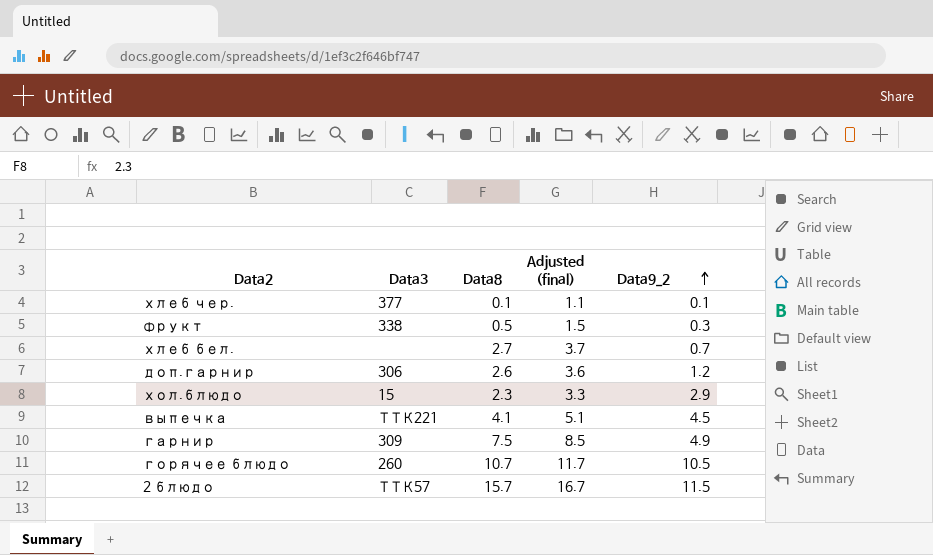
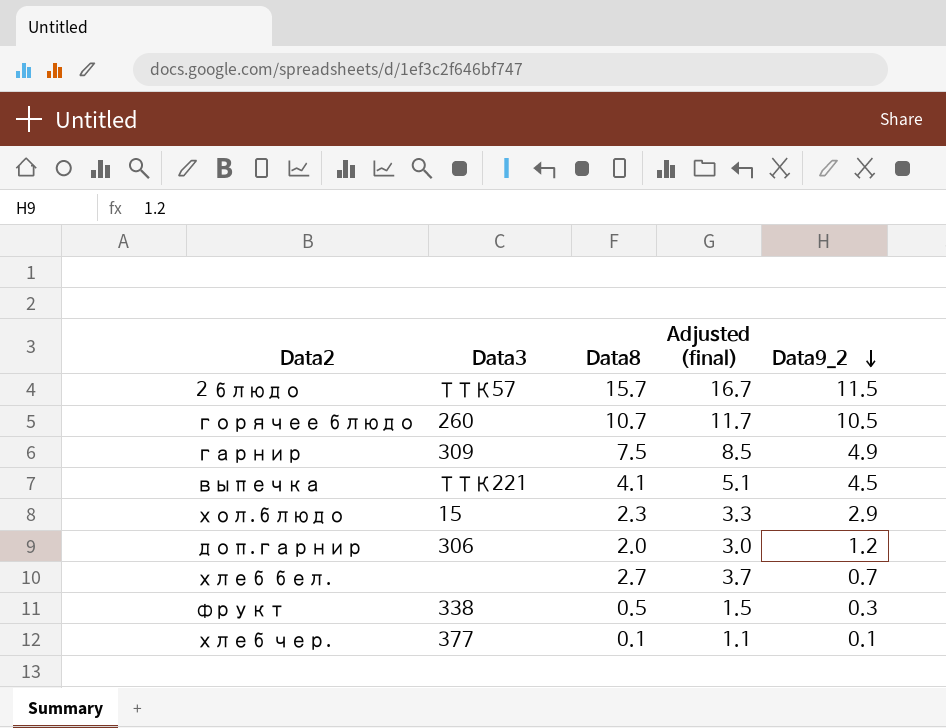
row order: Data9_2 ascending -> Data9_2 descending
доп.гарнир | Data8: 2.6 -> 2.0
доп.гарнир | Adjusted (final): 3.6 -> 3.0

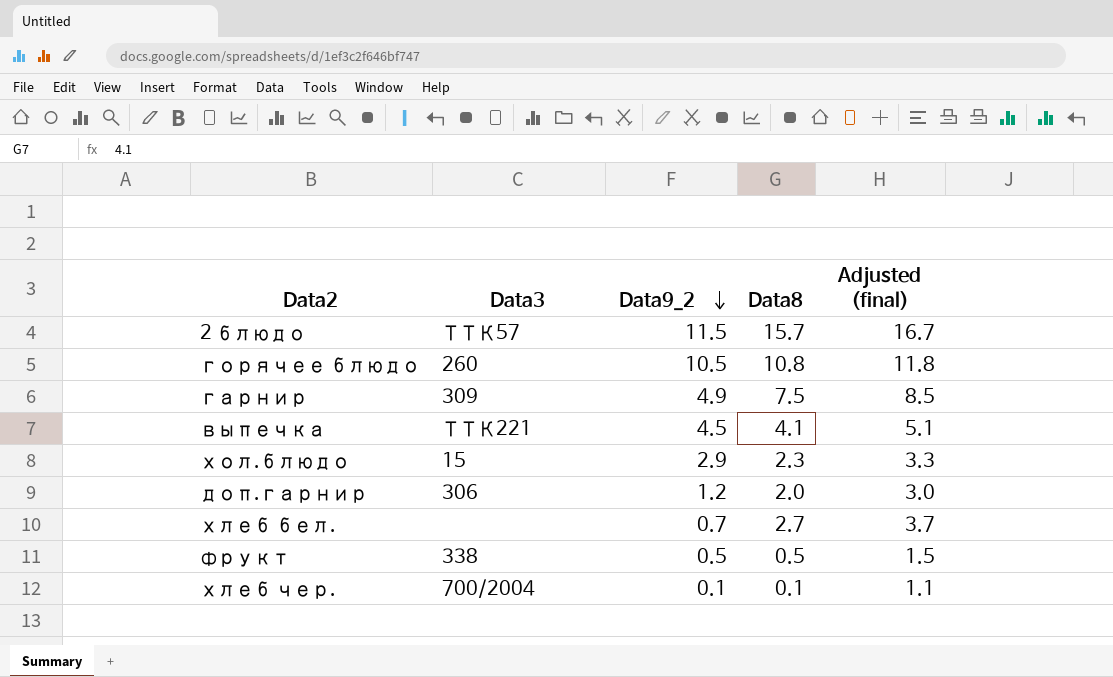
column Data9_2 | position: 5 -> 3
горячее блюдо | Data8: 10.7 -> 10.8
горячее блюдо | Adjusted (final): 11.7 -> 11.8
фрукт | Data9_2: 0.3 -> 0.5
хлеб чер. | Data3: 377 -> 700/2004

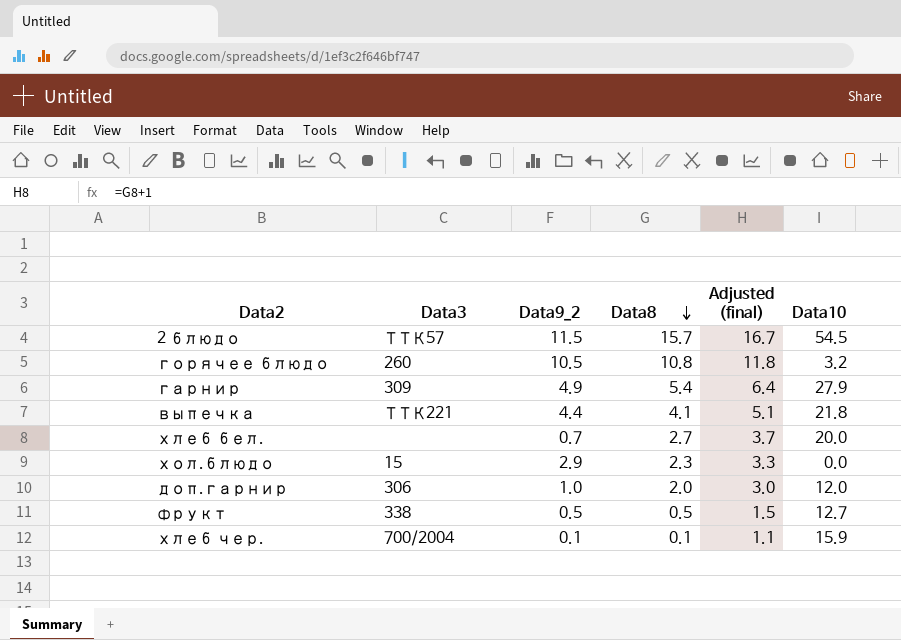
row order: Data9_2 descending -> Data8 descending
column Data10 | position: none -> 6
гарнир | Data8: 7.5 -> 5.4
гарнир | Adjusted (final): 8.5 -> 6.4
выпечка | Data9_2: 4.5 -> 4.4
доп.гарнир | Data9_2: 1.2 -> 1.0

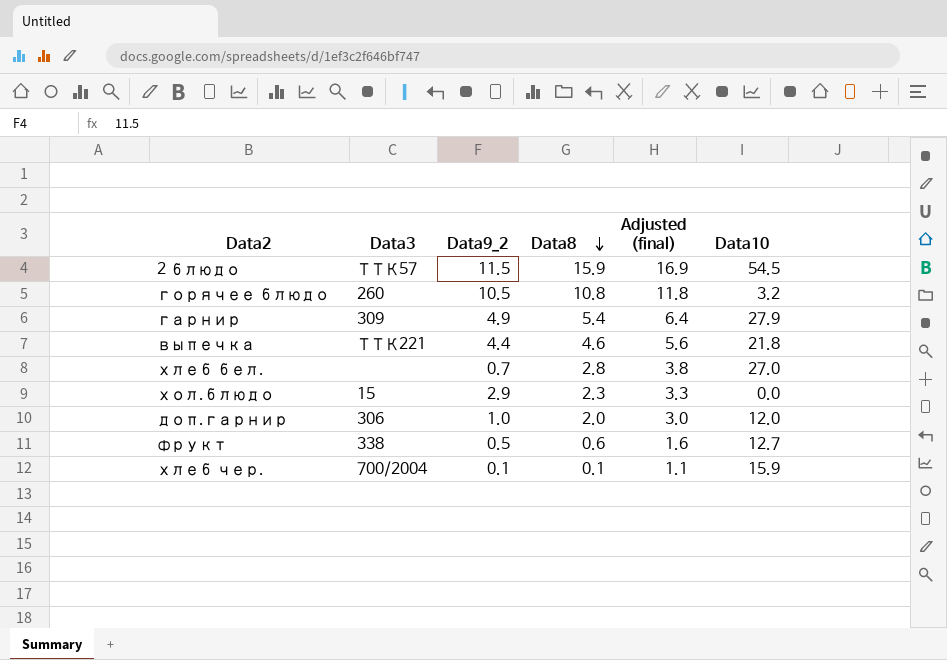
2 блюдо | Data8: 15.7 -> 15.9
2 блюдо | Adjusted (final): 16.7 -> 16.9
выпечка | Data8: 4.1 -> 4.6
выпечка | Adjusted (final): 5.1 -> 5.6
хлеб бел. | Data8: 2.7 -> 2.8
хлеб бел. | Adjusted (final): 3.7 -> 3.8
хлеб бел. | Data10: 20.0 -> 27.0
фрукт | Data8: 0.5 -> 0.6
фрукт | Adjusted (final): 1.5 -> 1.6

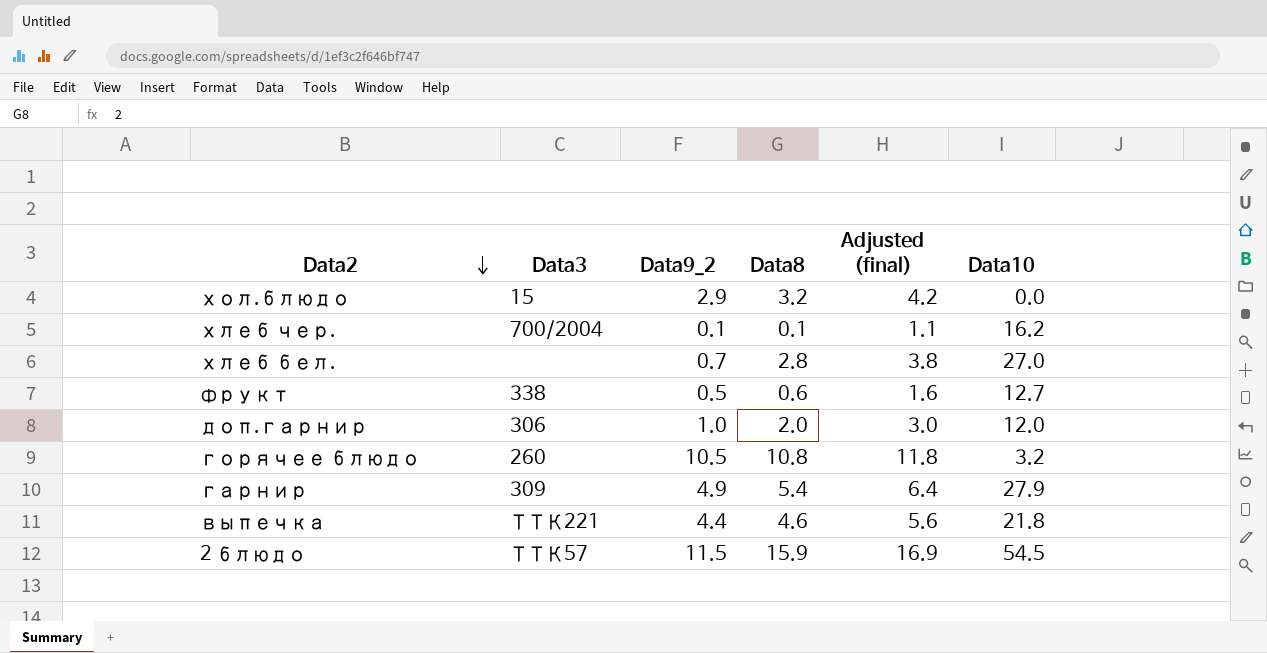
row order: Data8 descending -> Data2 descending
хол.блюдо | Data8: 2.3 -> 3.2
хол.блюдо | Adjusted (final): 3.3 -> 4.2
хлеб чер. | Data10: 15.9 -> 16.2

